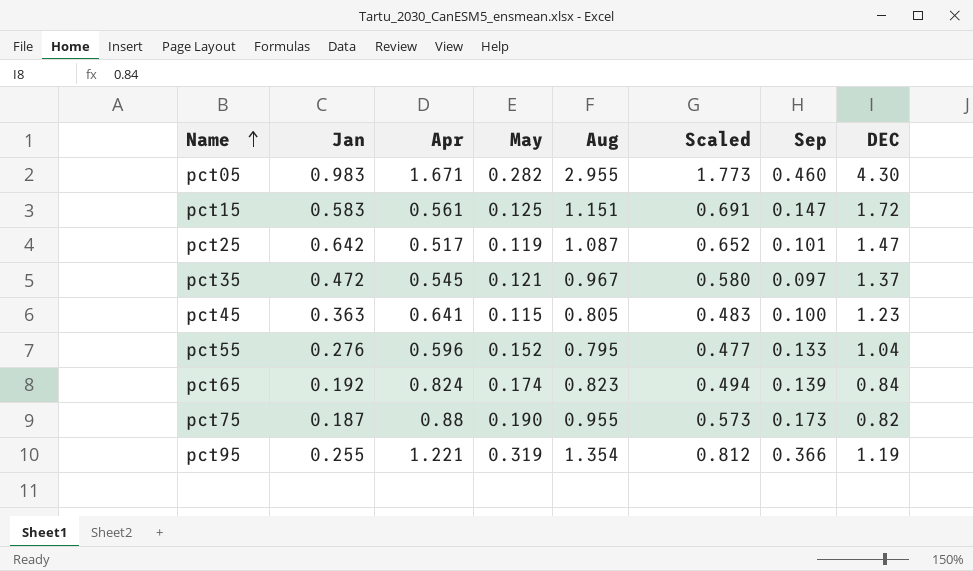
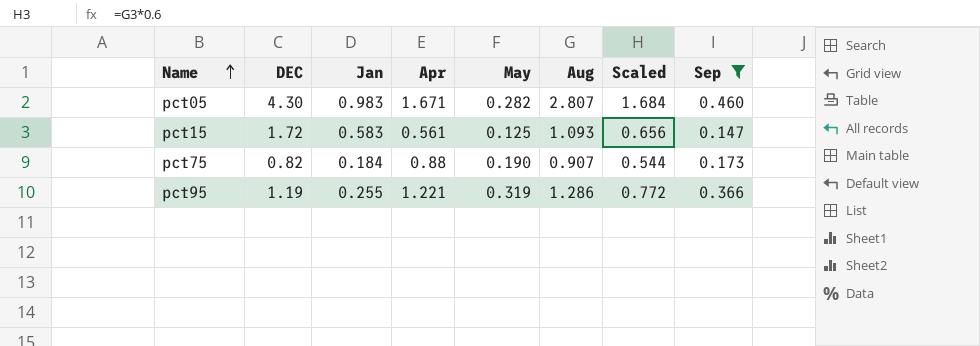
filter: none -> Sep >= 0.147
column DEC | position: 8 -> 2
pct05 | Aug: 2.955 -> 2.807
pct05 | Scaled: 1.773 -> 1.684
pct15 | Aug: 1.151 -> 1.093
pct15 | Scaled: 0.691 -> 0.656
pct75 | Jan: 0.187 -> 0.184
pct75 | Aug: 0.955 -> 0.907
pct75 | Scaled: 0.573 -> 0.544
pct95 | Aug: 1.354 -> 1.286
pct95 | Scaled: 0.812 -> 0.772

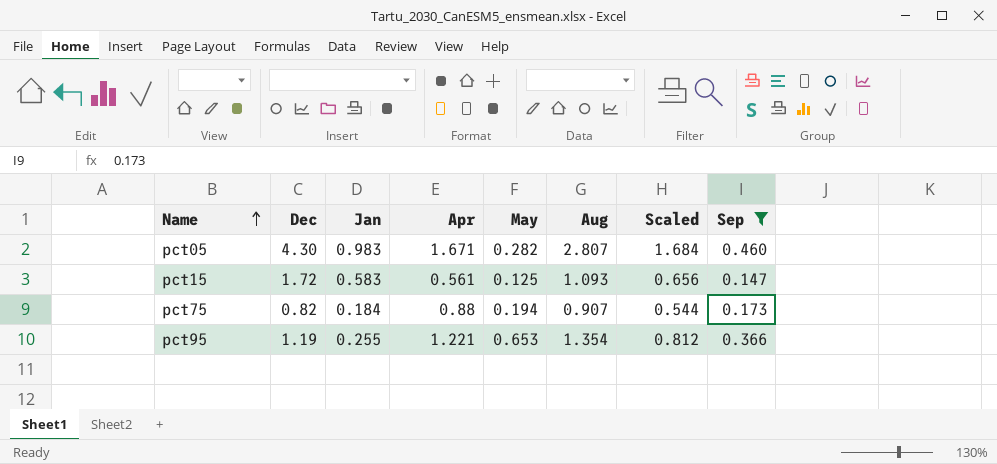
column name: DEC -> Dec
pct75 | May: 0.190 -> 0.194
pct95 | May: 0.319 -> 0.653
pct95 | Aug: 1.286 -> 1.354
pct95 | Scaled: 0.772 -> 0.812

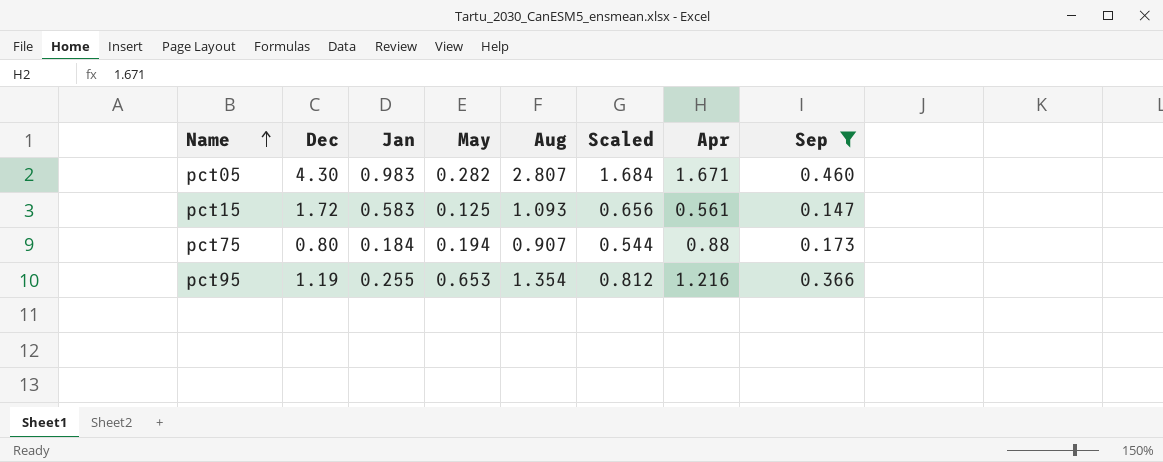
column Apr | position: 4 -> 7
pct75 | Dec: 0.82 -> 0.80
pct95 | Apr: 1.221 -> 1.216

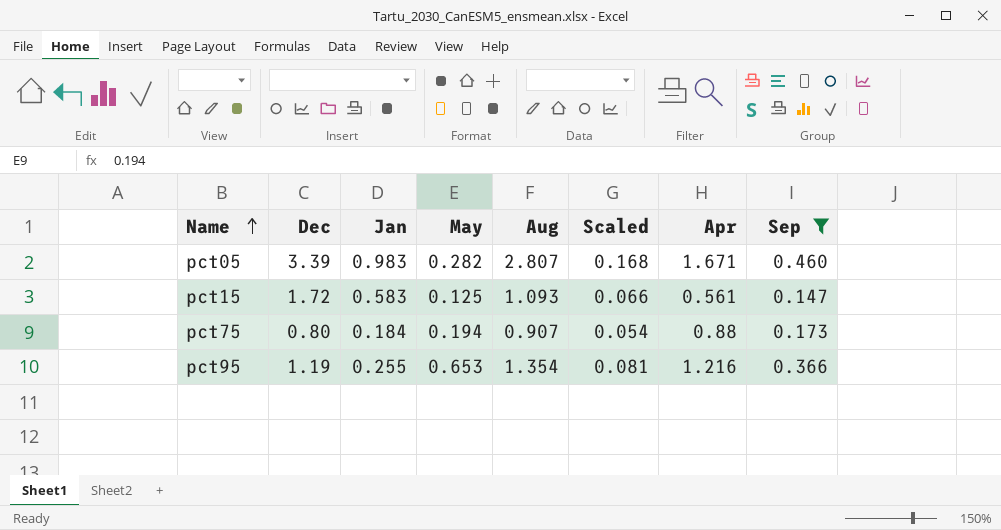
column Scaled | formula: [Aug] * 0.6 -> [Aug] * 0.06
pct05 | Dec: 4.30 -> 3.39

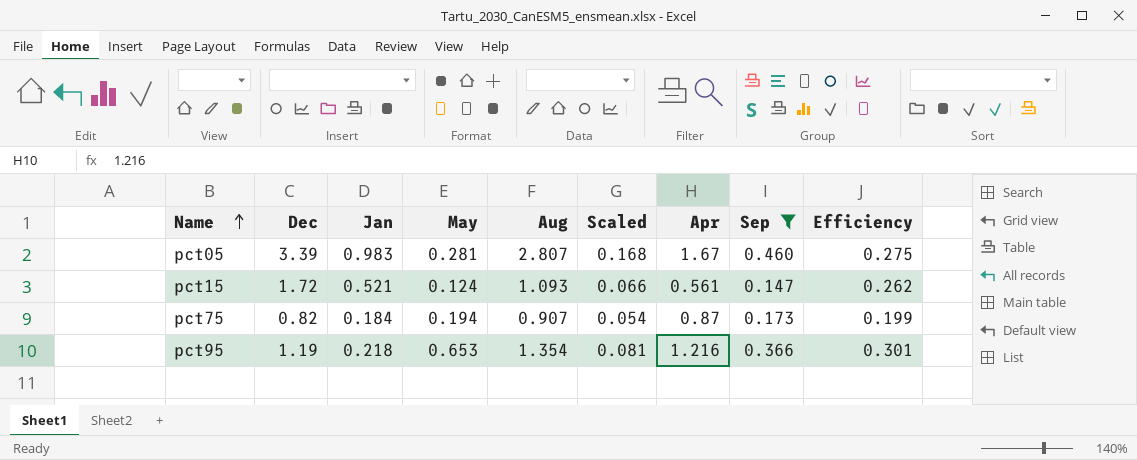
column Efficiency | formula: none -> [Sep] / [Apr]
pct05 | May: 0.282 -> 0.281
pct05 | Apr: 1.671 -> 1.67
pct15 | Jan: 0.583 -> 0.521
pct15 | May: 0.125 -> 0.124
pct75 | Dec: 0.80 -> 0.82
pct75 | Apr: 0.88 -> 0.87
pct95 | Jan: 0.255 -> 0.218

